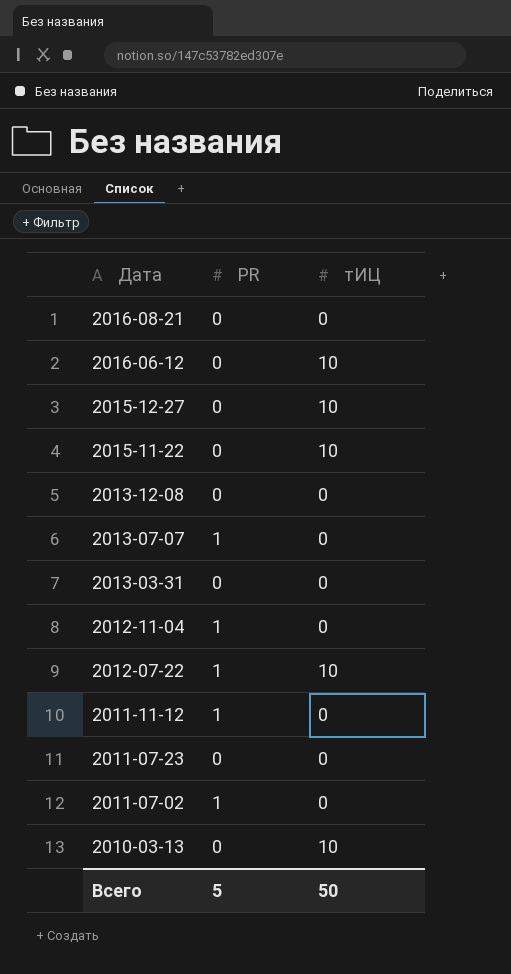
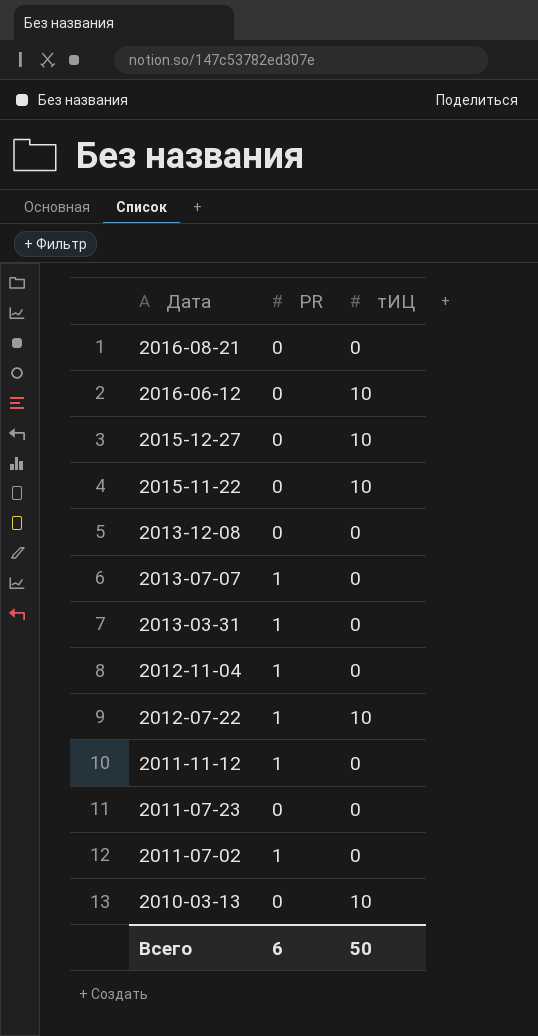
2013-03-31 | PR: 0 -> 1
Всего | PR: 5 -> 6

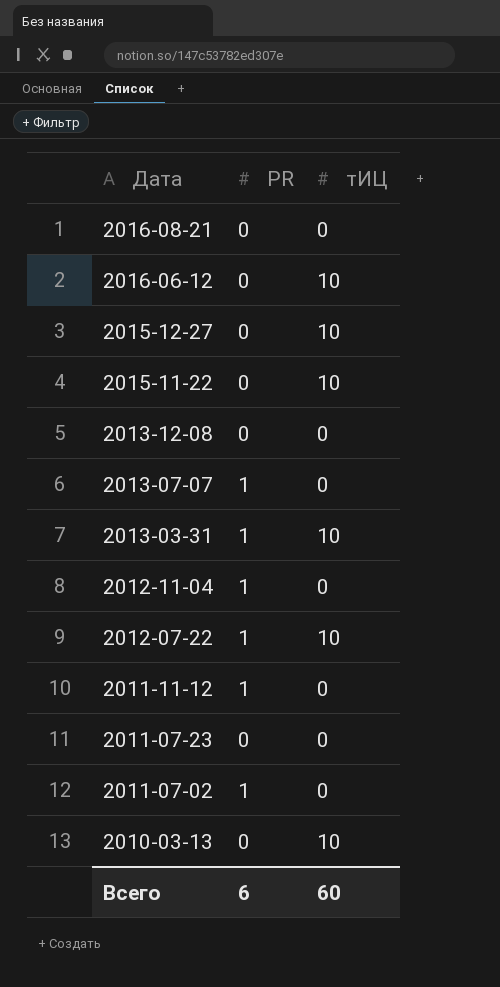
2013-03-31 | тИЦ: 0 -> 10
Всего | тИЦ: 50 -> 60

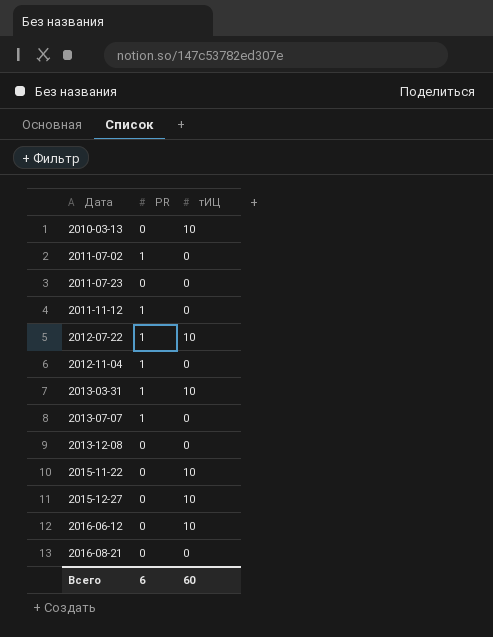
row order: Дата descending -> Дата ascending

